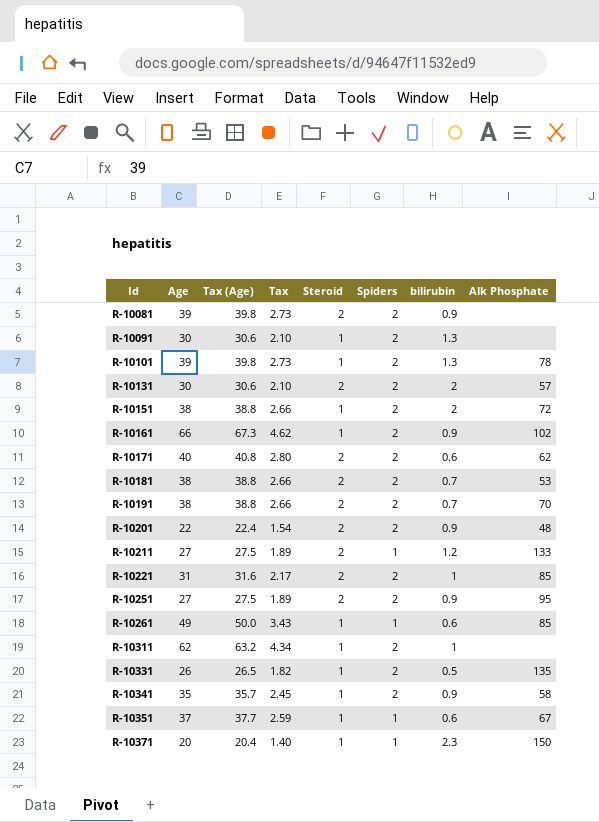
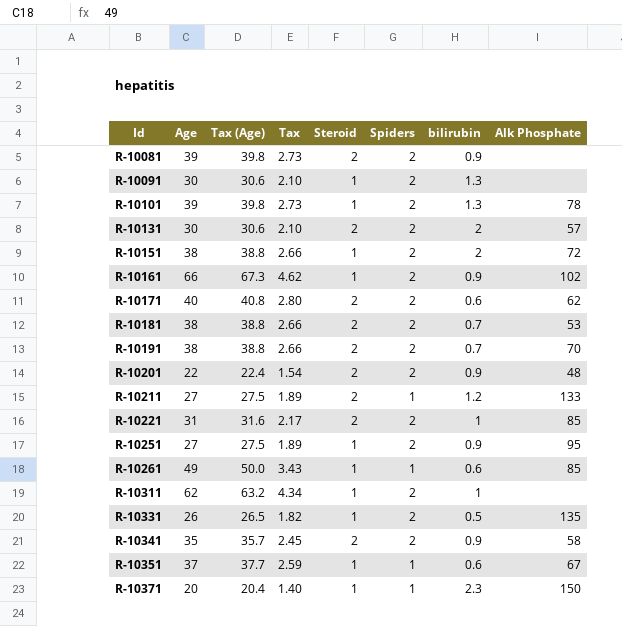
R-10251 | Steroid: 2 -> 1
R-10341 | Steroid: 1 -> 2

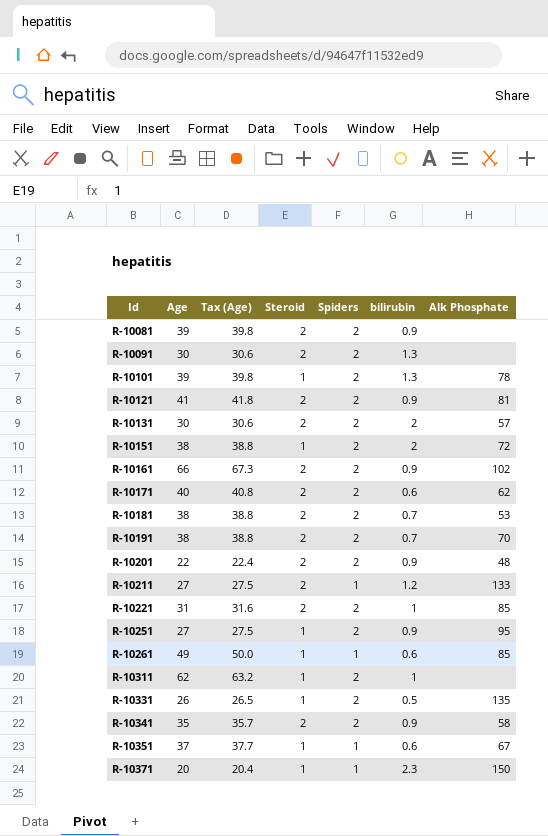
column Tax | formula: [Age] * 0.07 -> none
R-10091 | Steroid: 1 -> 2
row R-10121: none -> 41 | 41.8 | 2 | 2 | 0.9 | 81
R-10161 | Steroid: 1 -> 2

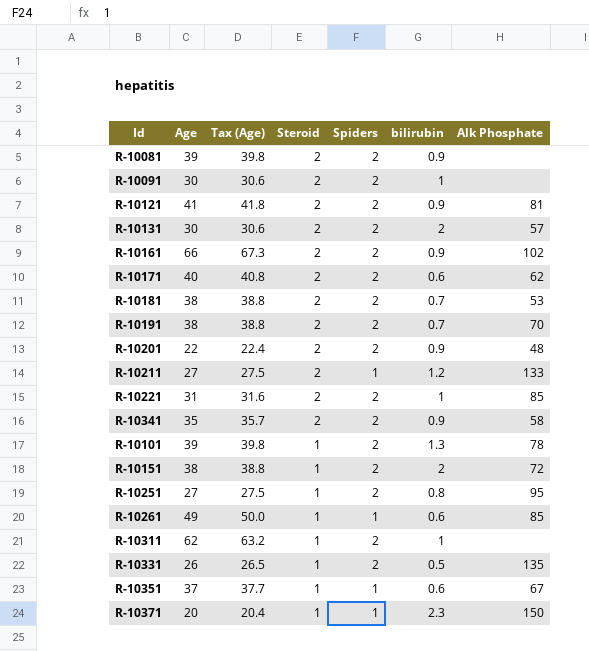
row order: Id ascending -> Steroid descending
R-10091 | bilirubin: 1.3 -> 1
R-10251 | bilirubin: 0.9 -> 0.8

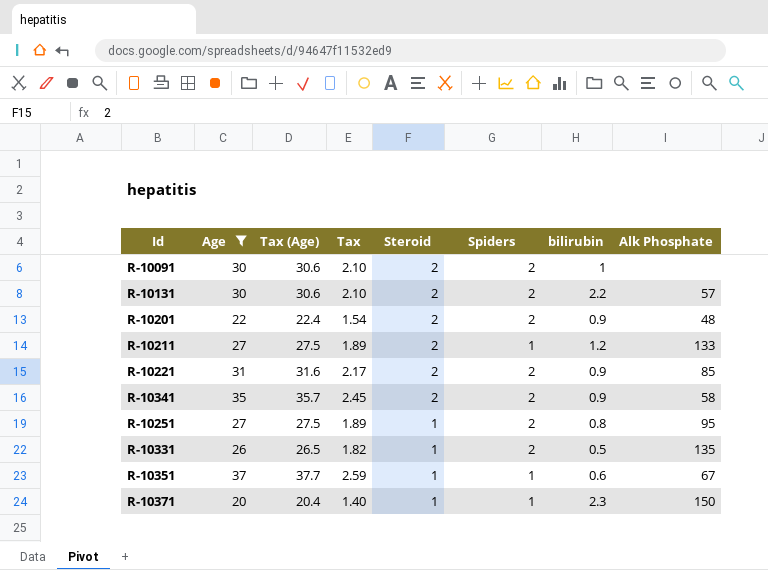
filter: none -> Age <= 37
column Tax | formula: none -> [Age] * 0.07
R-10131 | bilirubin: 2 -> 2.2
R-10221 | bilirubin: 1 -> 0.9

